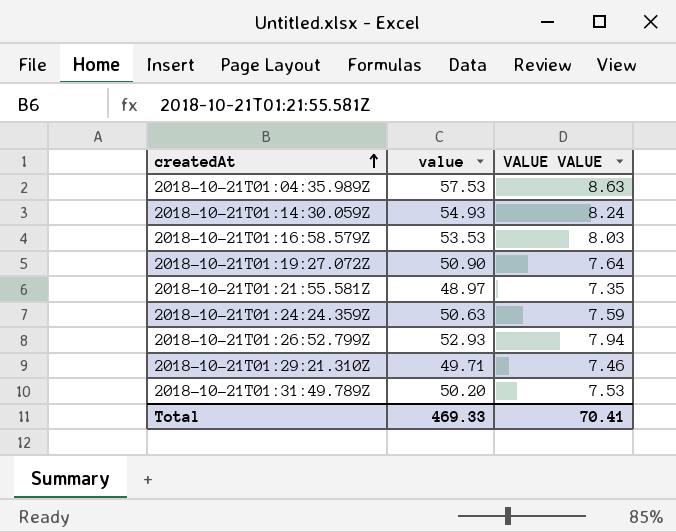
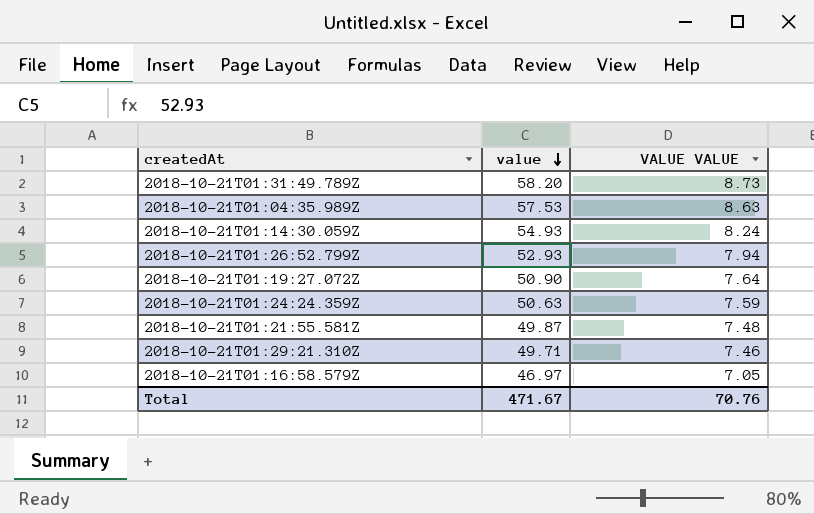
row order: createdAt ascending -> value descending
2018-10-21T01:31:49.789Z | value: 50.20 -> 58.20
2018-10-21T01:31:49.789Z | VALUE VALUE: 7.53 -> 8.73
2018-10-21T01:21:55.581Z | value: 48.97 -> 49.87
2018-10-21T01:21:55.581Z | VALUE VALUE: 7.35 -> 7.48
2018-10-21T01:16:58.579Z | value: 53.53 -> 46.97
2018-10-21T01:16:58.579Z | VALUE VALUE: 8.03 -> 7.05
Total | value: 469.33 -> 471.67
Total | VALUE VALUE: 70.41 -> 70.76

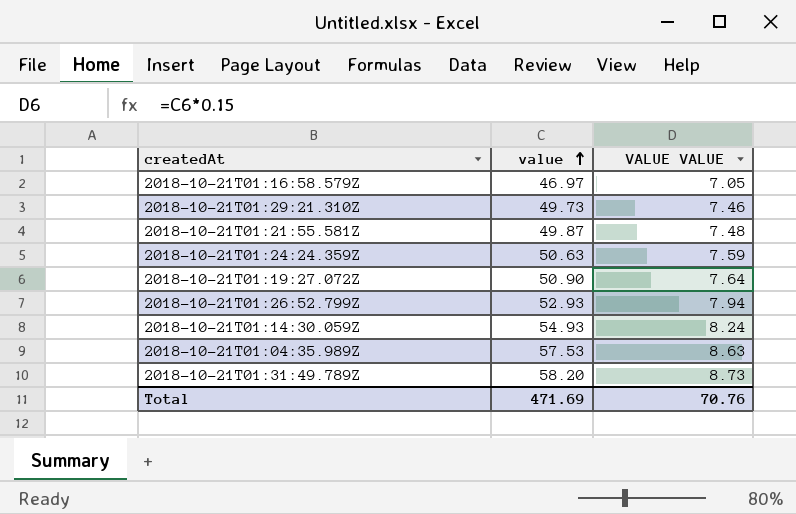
row order: value descending -> value ascending
2018-10-21T01:29:21.310Z | value: 49.71 -> 49.73
Total | value: 471.67 -> 471.69

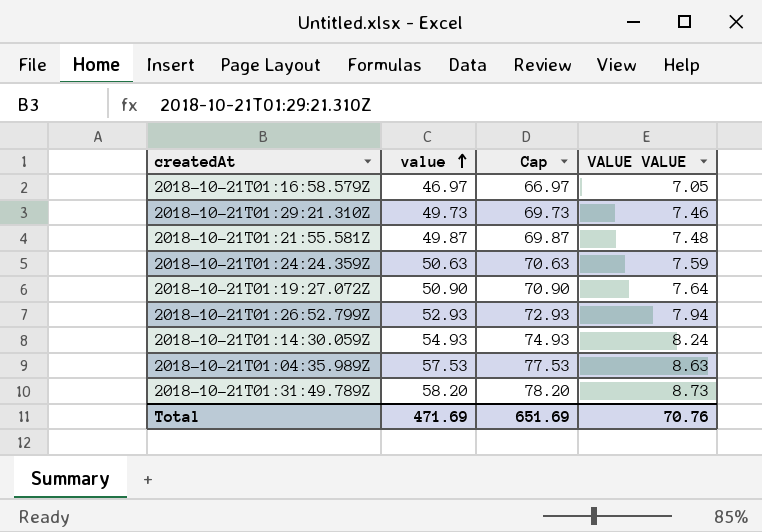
column Cap | formula: none -> [value] + 20

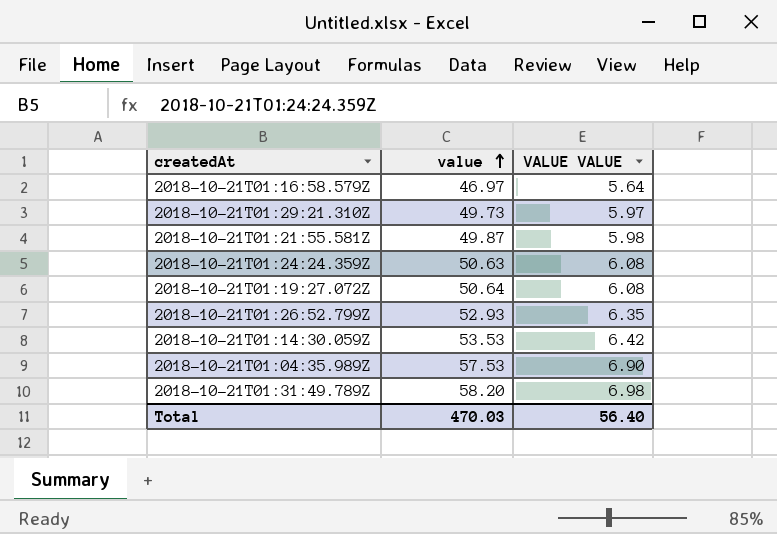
column Cap | formula: [value] + 20 -> none
column VALUE VALUE | formula: [value] * 0.15 -> [value] * 0.12
2018-10-21T01:19:27.072Z | value: 50.90 -> 50.64
2018-10-21T01:14:30.059Z | value: 54.93 -> 53.53
Total | value: 471.69 -> 470.03
Total | VALUE VALUE: 70.76 -> 56.40

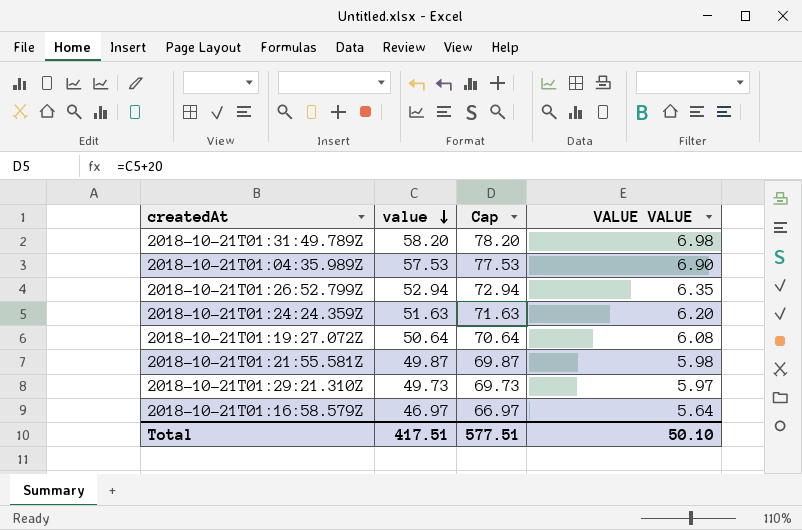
row order: value ascending -> value descending
column Cap | formula: none -> [value] + 20
row 2018-10-21T01:14:30.059Z: 53.53 | 6.42 -> none
2018-10-21T01:26:52.799Z | value: 52.93 -> 52.94
2018-10-21T01:24:24.359Z | value: 50.63 -> 51.63
2018-10-21T01:24:24.359Z | VALUE VALUE: 6.08 -> 6.20
Total | value: 470.03 -> 417.51
Total | VALUE VALUE: 56.40 -> 50.10

